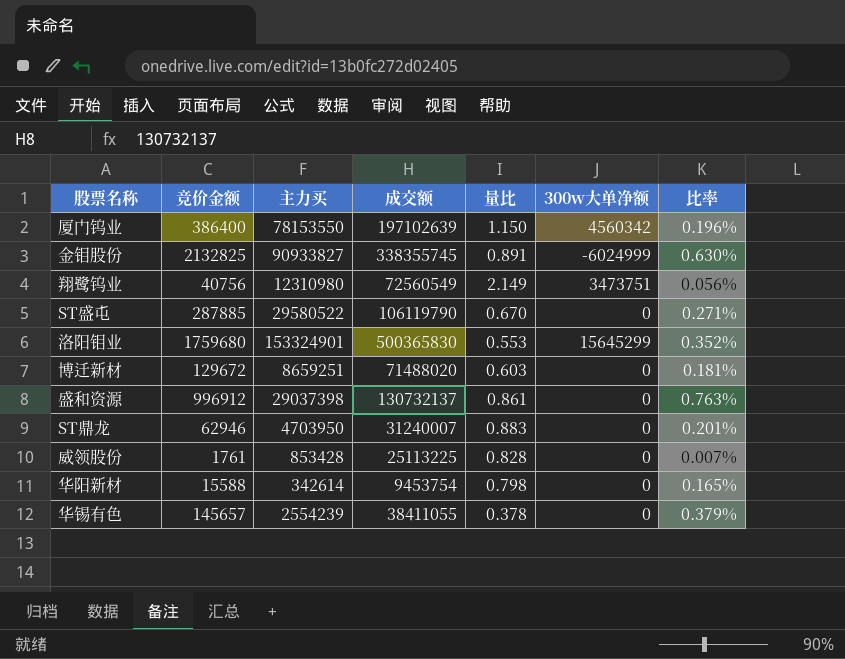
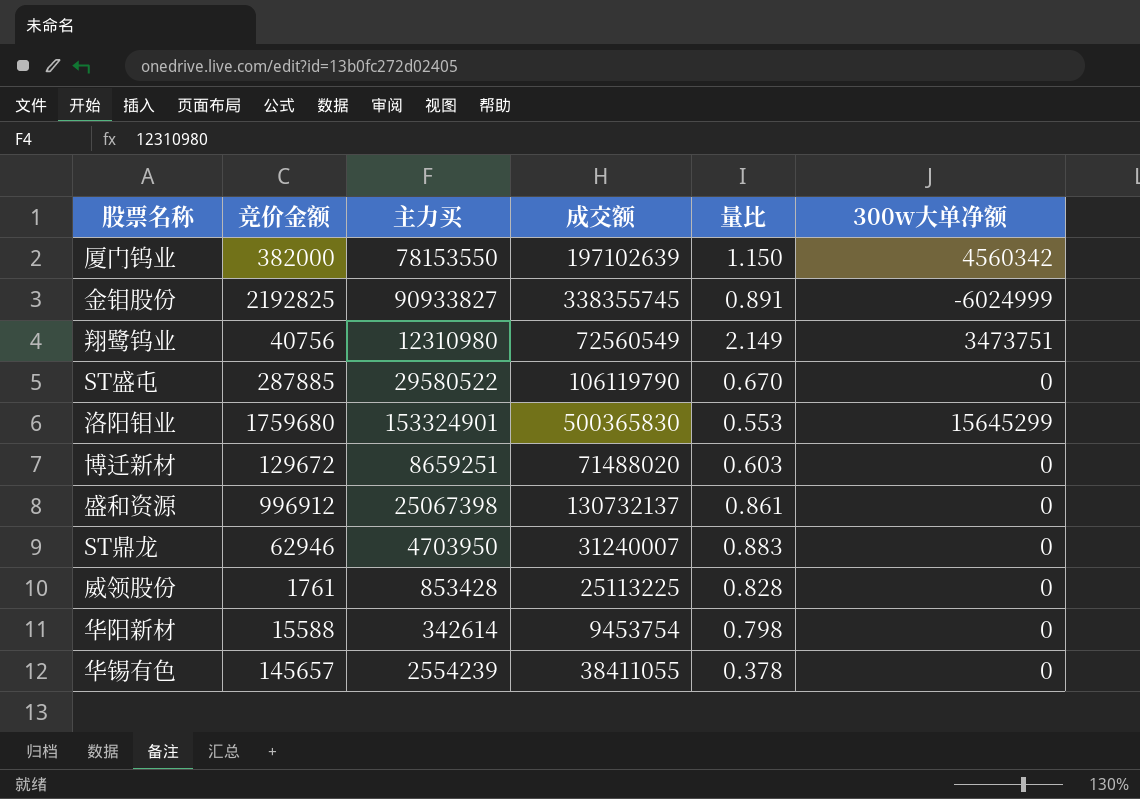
column 比率 | formula: [竞价金额] / [成交额] -> none
厦门钨业 | 竞价金额: 386400 -> 382000
金钼股份 | 竞价金额: 2132825 -> 2192825
盛和资源 | 主力买: 29037398 -> 25067398

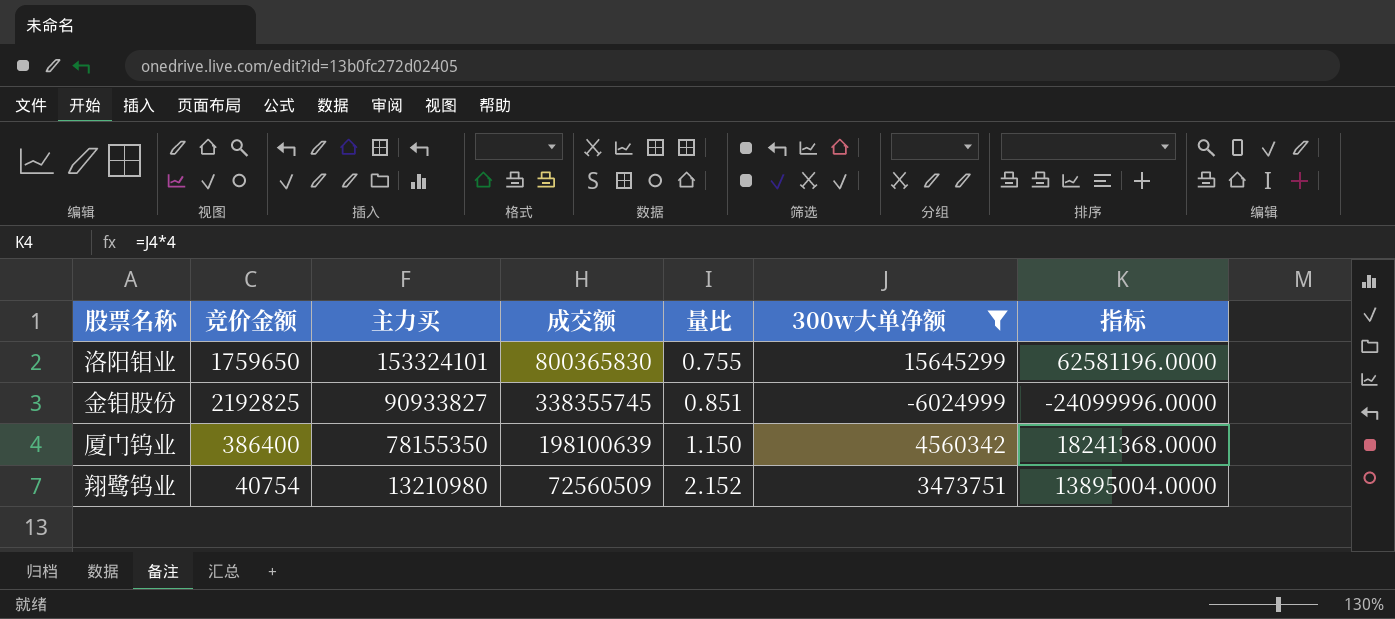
filter: none -> 300w大单净额 != 0
row order: none -> 主力买 descending
column 指标 | formula: none -> [300w大单净额] * 4
洛阳钼业 | 竞价金额: 1759680 -> 1759650
洛阳钼业 | 主力买: 153324901 -> 153324101
洛阳钼业 | 成交额: 500365830 -> 800365830
洛阳钼业 | 量比: 0.553 -> 0.755
金钼股份 | 量比: 0.891 -> 0.851
厦门钨业 | 竞价金额: 382000 -> 386400
厦门钨业 | 主力买: 78153550 -> 78155350
厦门钨业 | 成交额: 197102639 -> 198100639
翔鹭钨业 | 竞价金额: 40756 -> 40754
翔鹭钨业 | 主力买: 12310980 -> 13210980
翔鹭钨业 | 成交额: 72560549 -> 72560509
翔鹭钨业 | 量比: 2.149 -> 2.152

